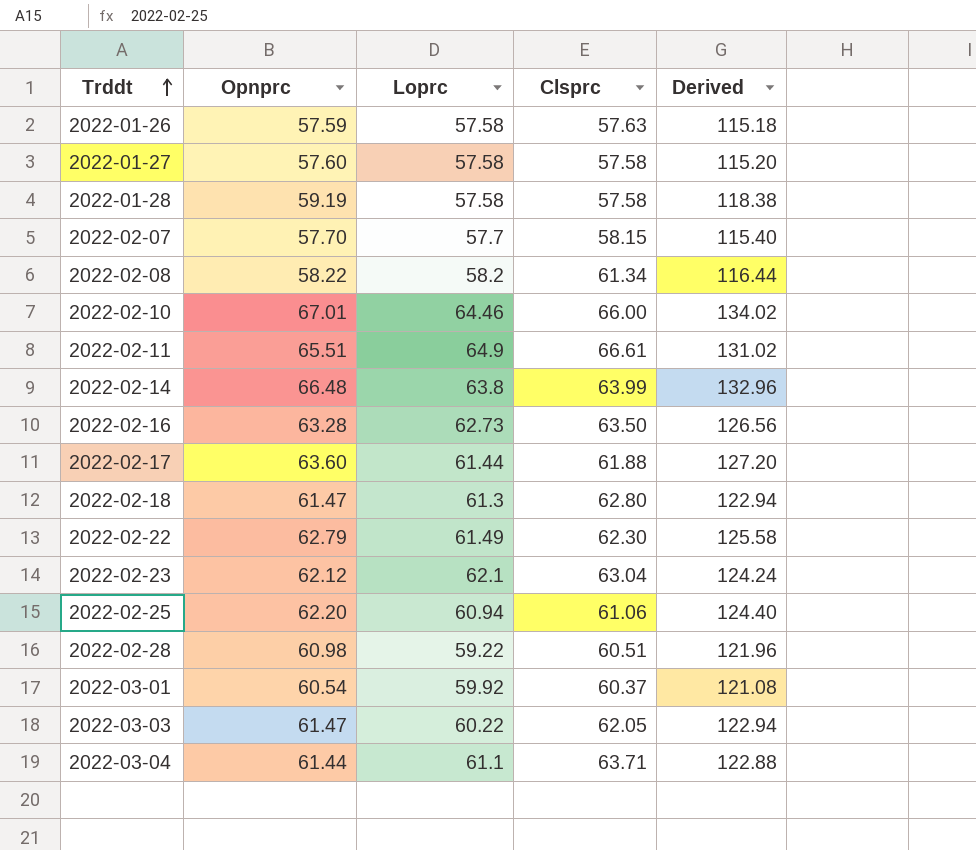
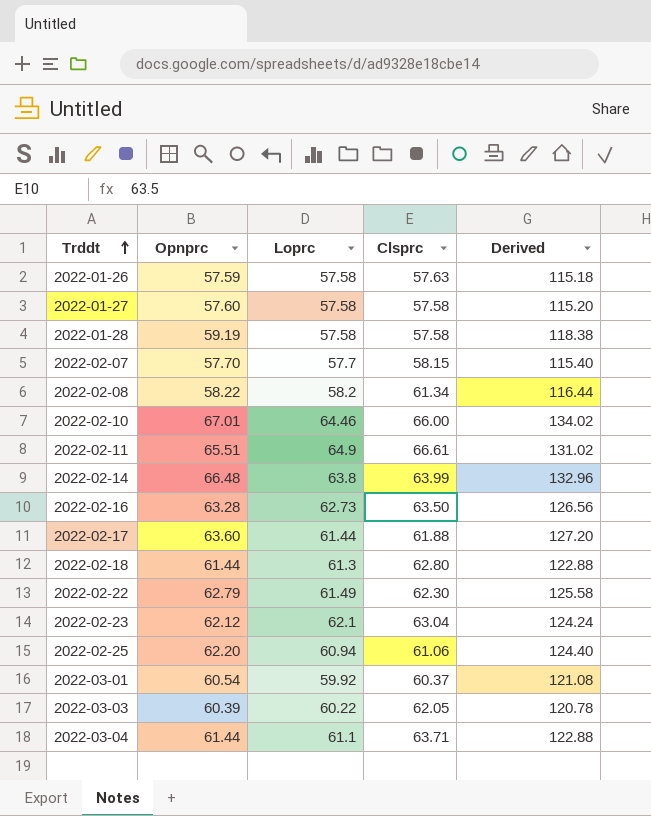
row 2022-02-28: 60.98 | 59.22 | 60.51 | 121.96 -> none
2022-02-18 | Opnprc: 61.47 -> 61.44
2022-02-18 | Derived: 122.94 -> 122.88
2022-03-03 | Opnprc: 61.47 -> 60.39
2022-03-03 | Derived: 122.94 -> 120.78

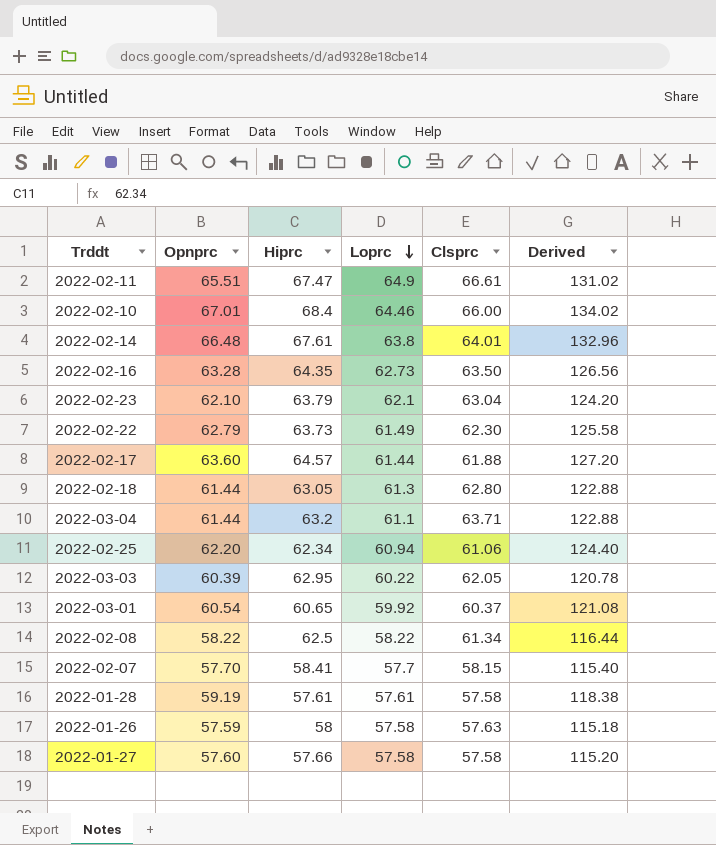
row order: Trddt ascending -> Loprc descending
column Hiprc | position: none -> 3
2022-02-14 | Clsprc: 63.99 -> 64.01
2022-02-23 | Opnprc: 62.12 -> 62.10
2022-02-23 | Derived: 124.24 -> 124.20
2022-02-08 | Loprc: 58.2 -> 58.22
2022-01-28 | Loprc: 57.58 -> 57.61

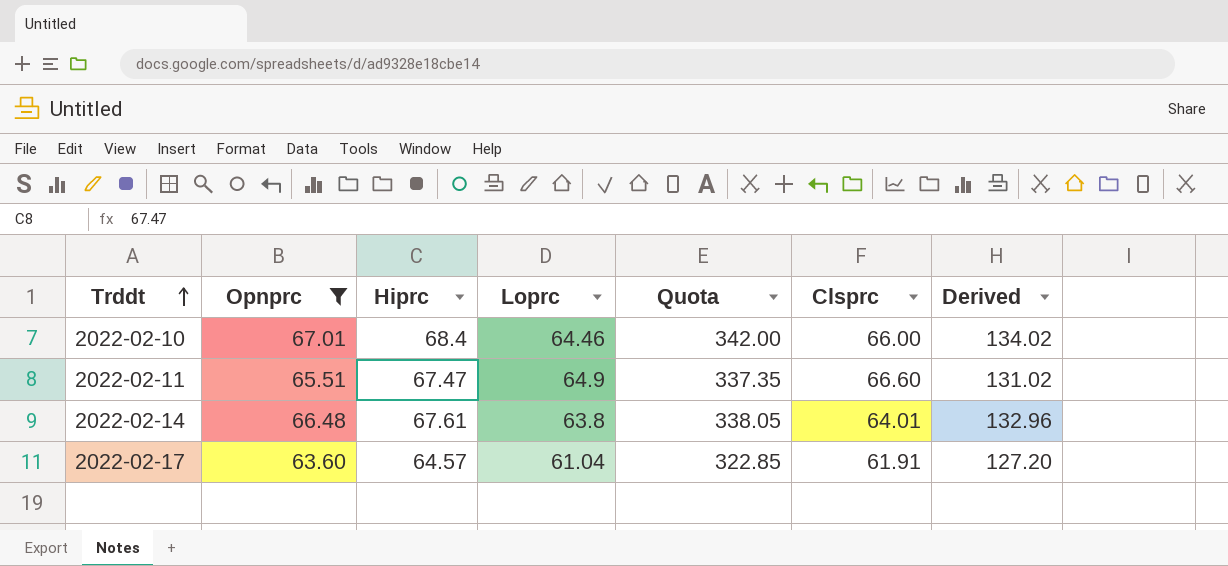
filter: none -> Opnprc >= 63.60
row order: Loprc descending -> Trddt ascending
column Quota | formula: none -> [Hiprc] * 5
2022-02-11 | Clsprc: 66.61 -> 66.60
2022-02-17 | Loprc: 61.44 -> 61.04
2022-02-17 | Clsprc: 61.88 -> 61.91

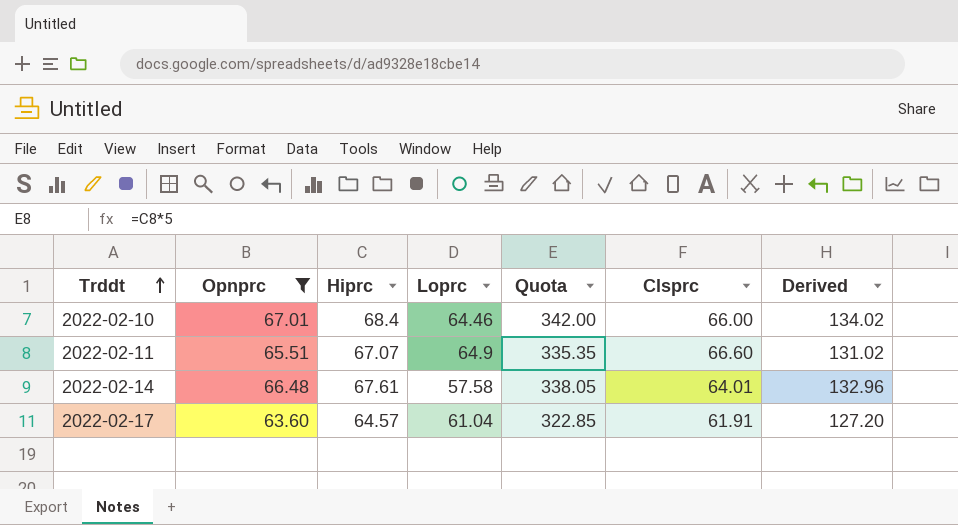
2022-02-11 | Hiprc: 67.47 -> 67.07
2022-02-11 | Quota: 337.35 -> 335.35
2022-02-14 | Loprc: 63.8 -> 57.58

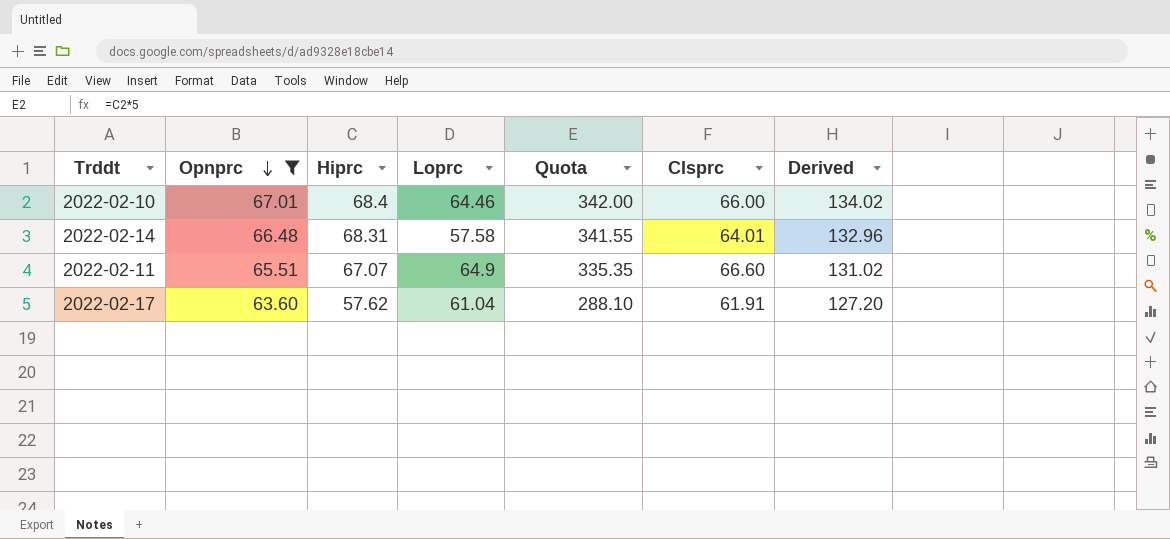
row order: Trddt ascending -> Opnprc descending
2022-02-14 | Hiprc: 67.61 -> 68.31
2022-02-14 | Quota: 338.05 -> 341.55
2022-02-17 | Hiprc: 64.57 -> 57.62
2022-02-17 | Quota: 322.85 -> 288.10

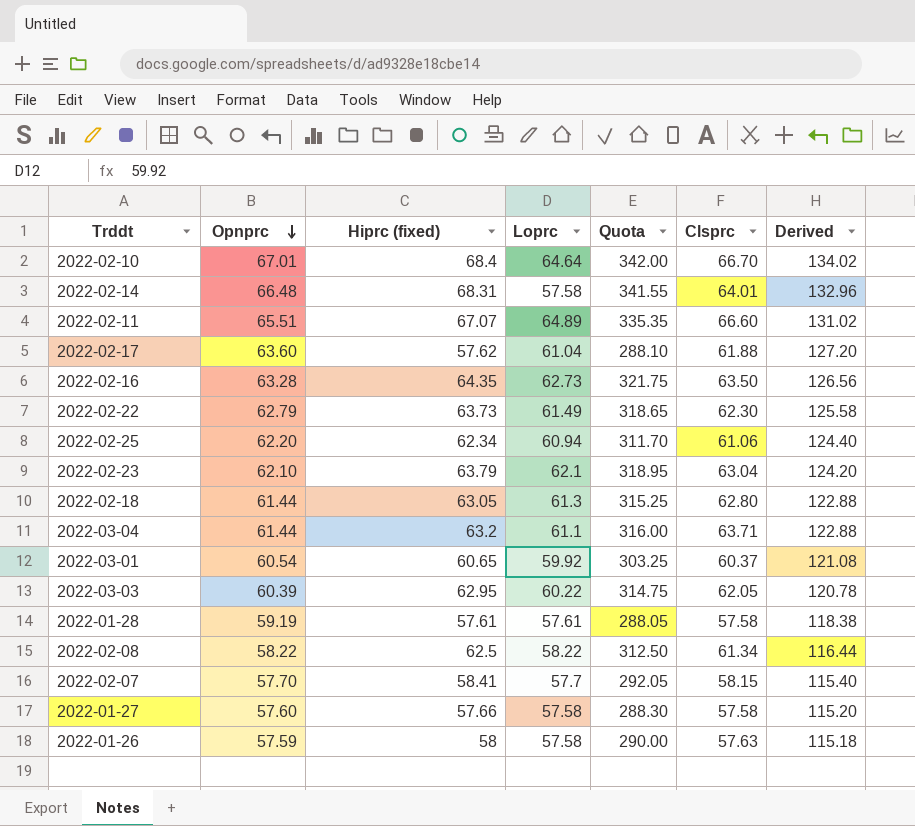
filter: Opnprc >= 63.60 -> none
column name: Hiprc -> Hiprc (fixed)
2022-02-10 | Loprc: 64.46 -> 64.64
2022-02-10 | Clsprc: 66.00 -> 66.70
2022-02-11 | Loprc: 64.9 -> 64.89
2022-02-17 | Clsprc: 61.91 -> 61.88

